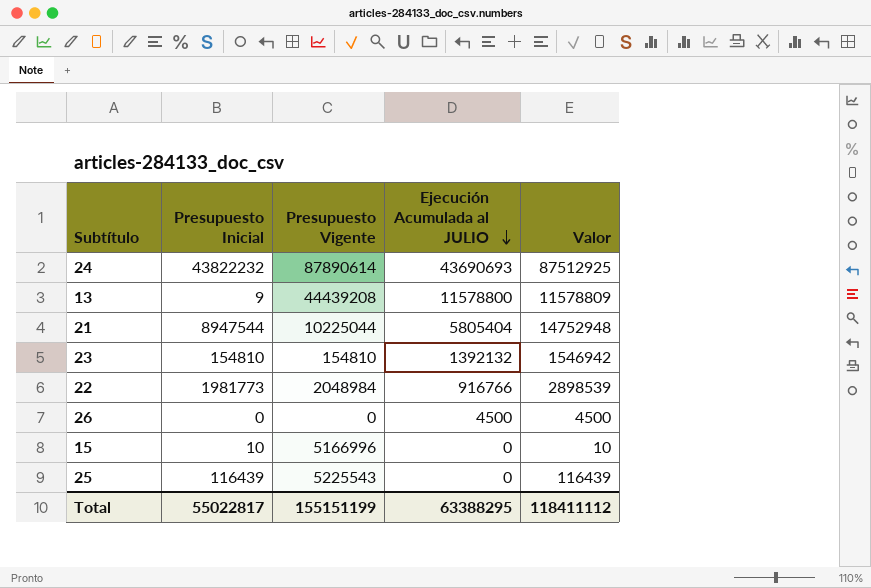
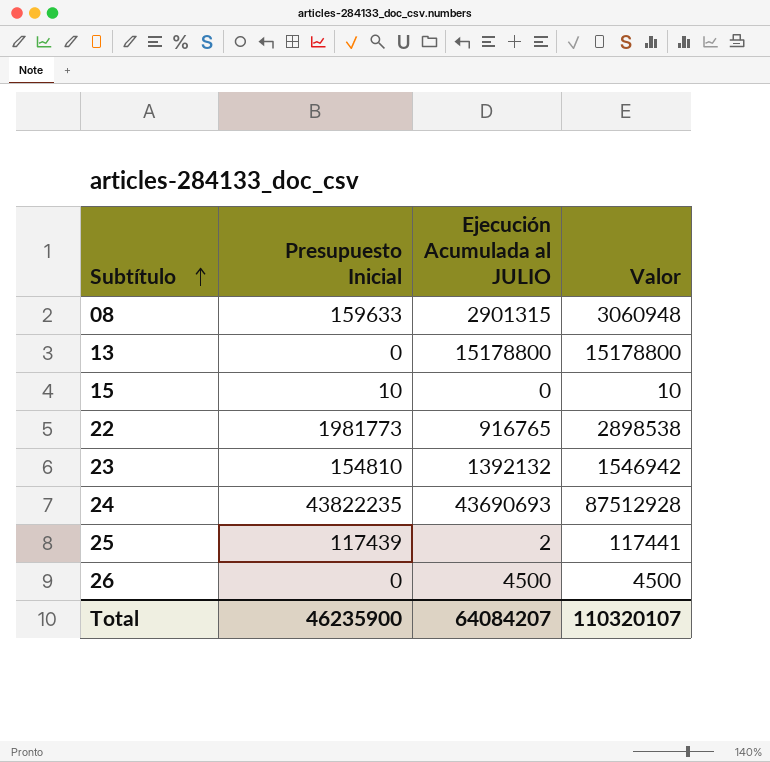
row order: Ejecución Acumulada al JULIO descending -> Subtítulo ascending
column Presupuesto Vigente | position: 3 -> none
row 21: 8947544 | 10225044 | 5805404 | 14752948 -> none
row 08: none -> 159633 | 2901315 | 3060948
13 | Presupuesto Inicial: 9 -> 0
13 | Ejecución Acumulada al JULIO: 11578800 -> 15178800
13 | Valor: 11578809 -> 15178800
22 | Ejecución Acumulada al JULIO: 916766 -> 916765
22 | Valor: 2898539 -> 2898538
24 | Presupuesto Inicial: 43822232 -> 43822235
24 | Valor: 87512925 -> 87512928
25 | Presupuesto Inicial: 116439 -> 117439
25 | Ejecución Acumulada al JULIO: 0 -> 2
25 | Valor: 116439 -> 117441
Total | Presupuesto Inicial: 55022817 -> 46235900
Total | Ejecución Acumulada al JULIO: 63388295 -> 64084207
Total | Valor: 118411112 -> 110320107

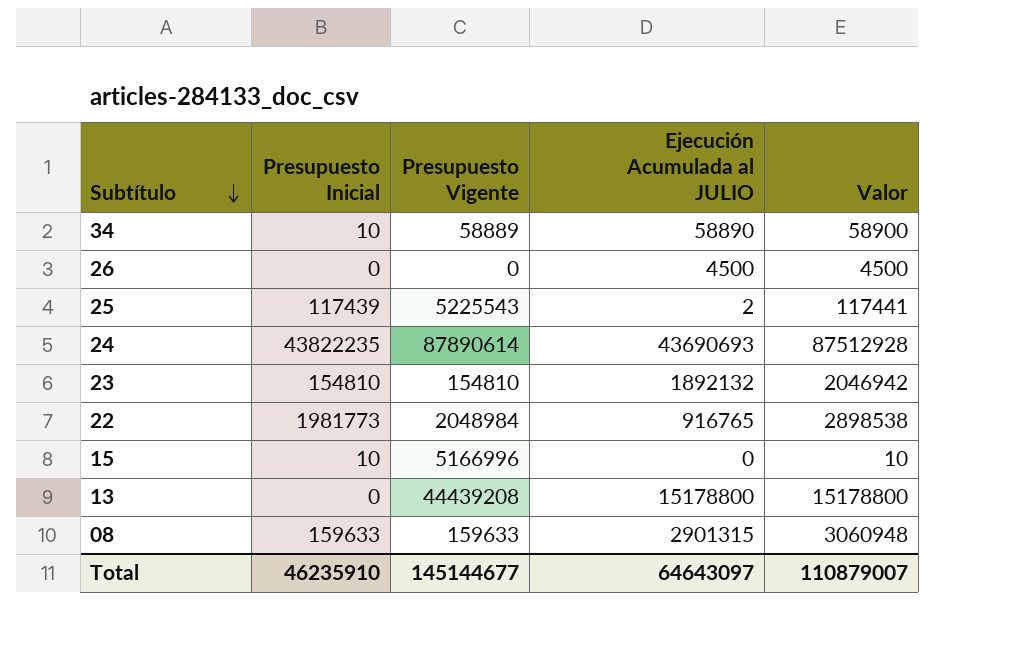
row order: Subtítulo ascending -> Subtítulo descending
column Presupuesto Vigente | position: none -> 3
row 34: none -> 10 | 58889 | 58890 | 58900
23 | Ejecución Acumulada al JULIO: 1392132 -> 1892132
23 | Valor: 1546942 -> 2046942
Total | Presupuesto Inicial: 46235900 -> 46235910
Total | Ejecución Acumulada al JULIO: 64084207 -> 64643097
Total | Valor: 110320107 -> 110879007

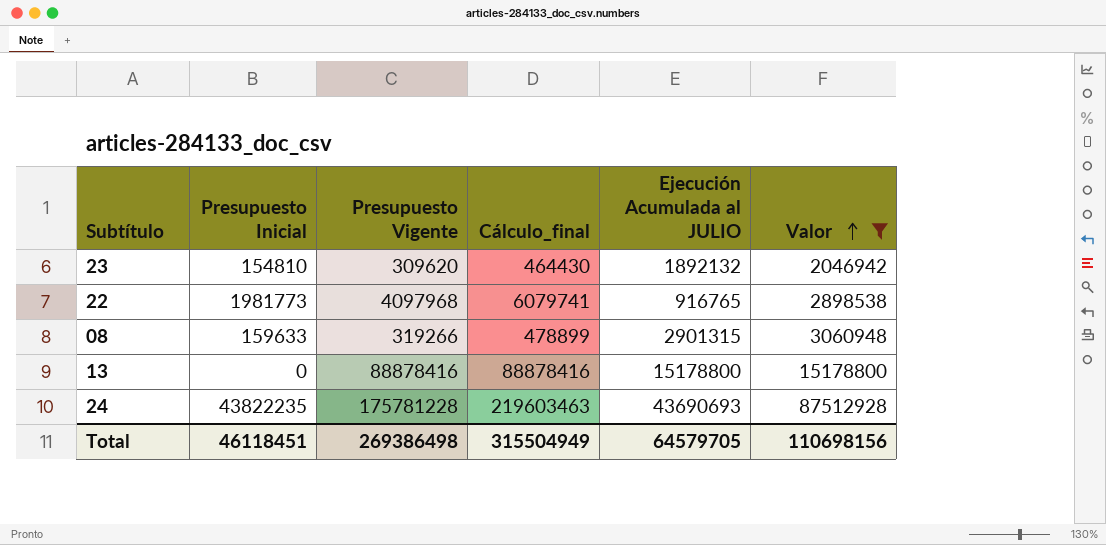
filter: none -> Valor >= 2046942
row order: Subtítulo descending -> Valor ascending
column Cálculo_final | formula: none -> [Presupuesto Inicial] + [Presupuesto Vigente]
23 | Presupuesto Vigente: 154810 -> 309620
22 | Presupuesto Vigente: 2048984 -> 4097968
08 | Presupuesto Vigente: 159633 -> 319266
13 | Presupuesto Vigente: 44439208 -> 88878416
24 | Presupuesto Vigente: 87890614 -> 175781228
Total | Presupuesto Inicial: 46235910 -> 46118451
Total | Presupuesto Vigente: 145144677 -> 269386498
Total | Ejecución Acumulada al JULIO: 64643097 -> 64579705
Total | Valor: 110879007 -> 110698156

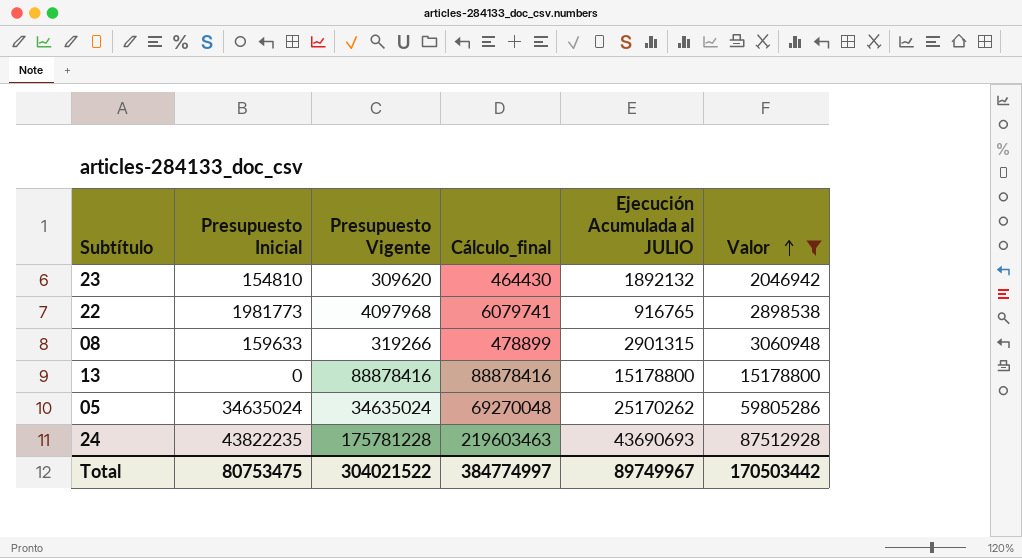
row 05: none -> 34635024 | 34635024 | 69270048 | 25170262 | 59805286
Total | Presupuesto Inicial: 46118451 -> 80753475
Total | Presupuesto Vigente: 269386498 -> 304021522
Total | Cálculo_final: 315504949 -> 384774997
Total | Ejecución Acumulada al JULIO: 64579705 -> 89749967
Total | Valor: 110698156 -> 170503442

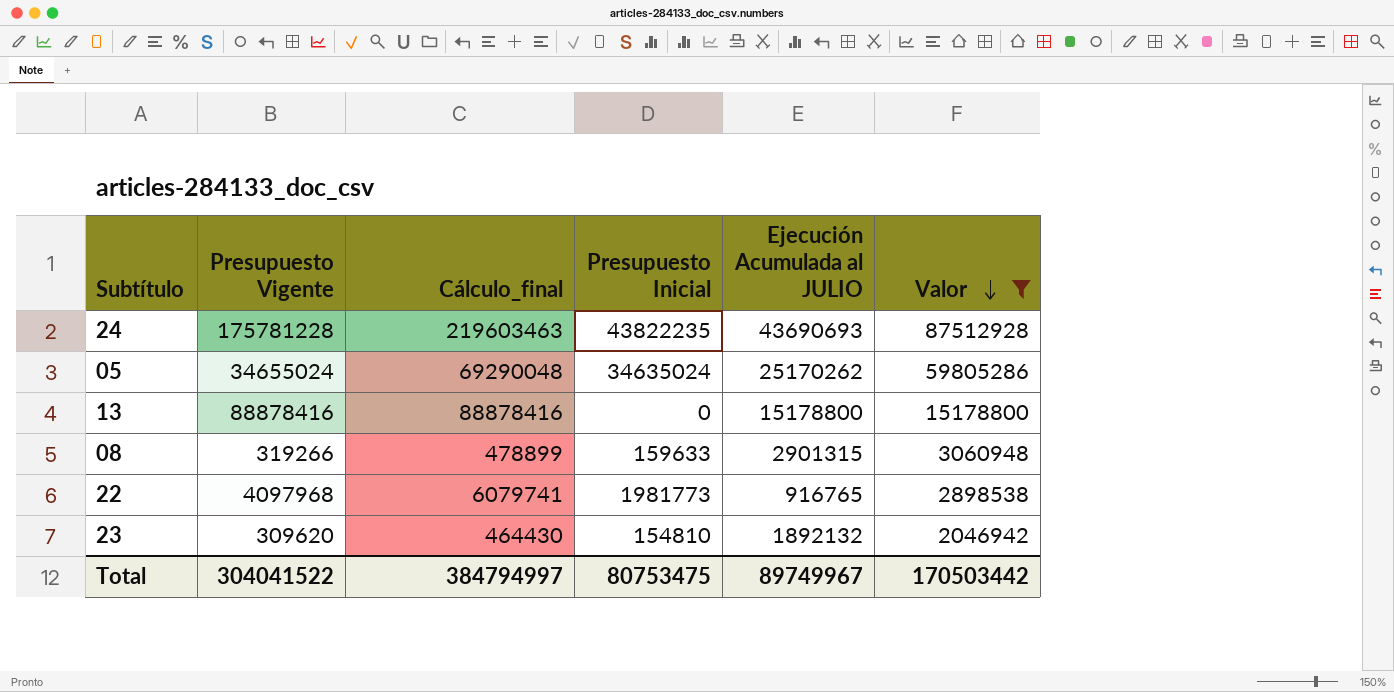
row order: Valor ascending -> Valor descending
column Presupuesto Inicial | position: 2 -> 4
05 | Presupuesto Vigente: 34635024 -> 34655024
05 | Cálculo_final: 69270048 -> 69290048
Total | Presupuesto Vigente: 304021522 -> 304041522
Total | Cálculo_final: 384774997 -> 384794997

